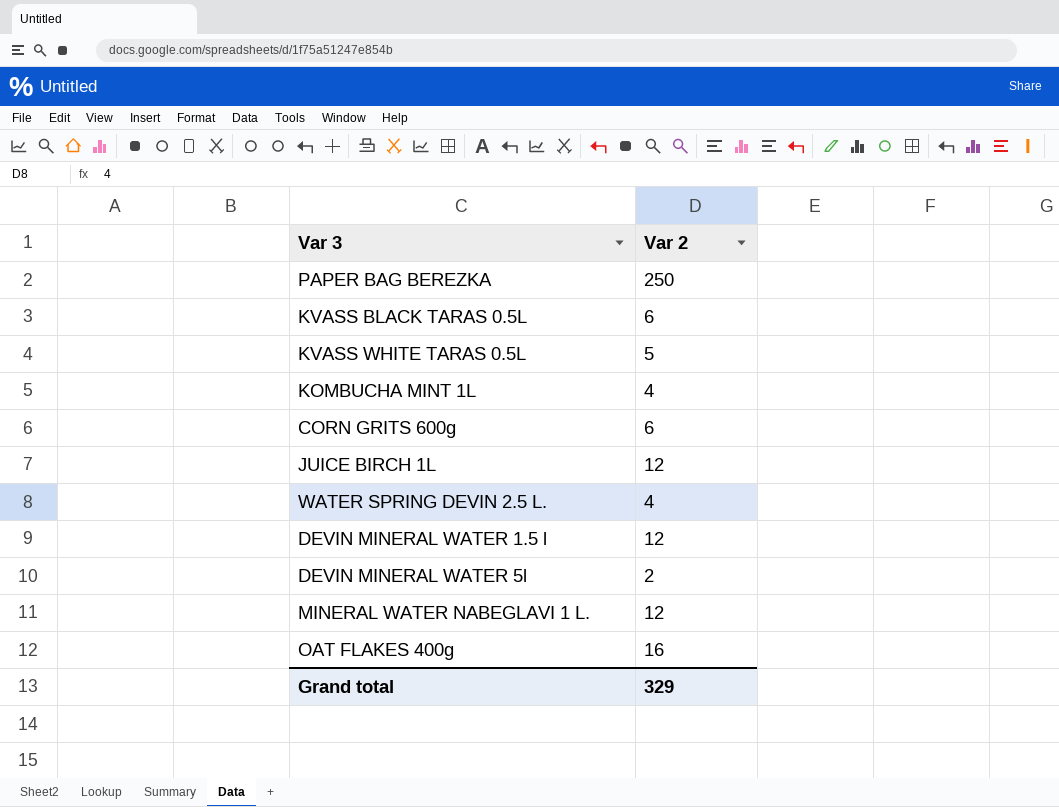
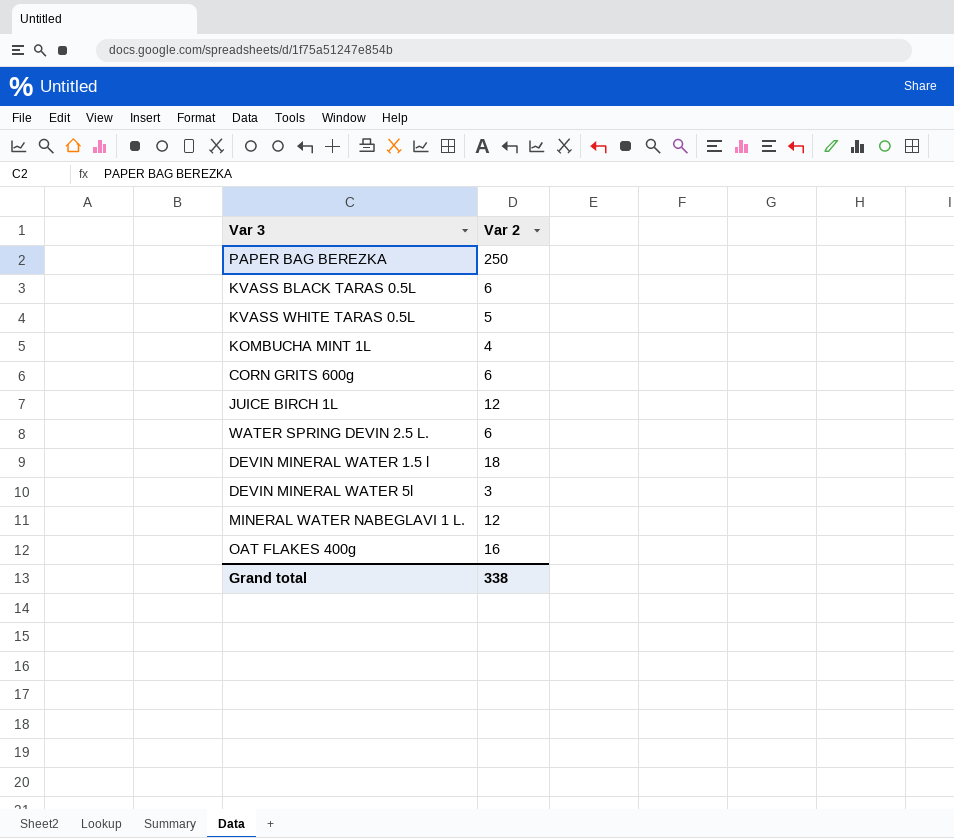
WATER SPRING DEVIN 2.5 L. | Var 2: 4 -> 6
DEVIN MINERAL WATER 1.5 l | Var 2: 12 -> 18
DEVIN MINERAL WATER 5l | Var 2: 2 -> 3
Grand total | Var 2: 329 -> 338

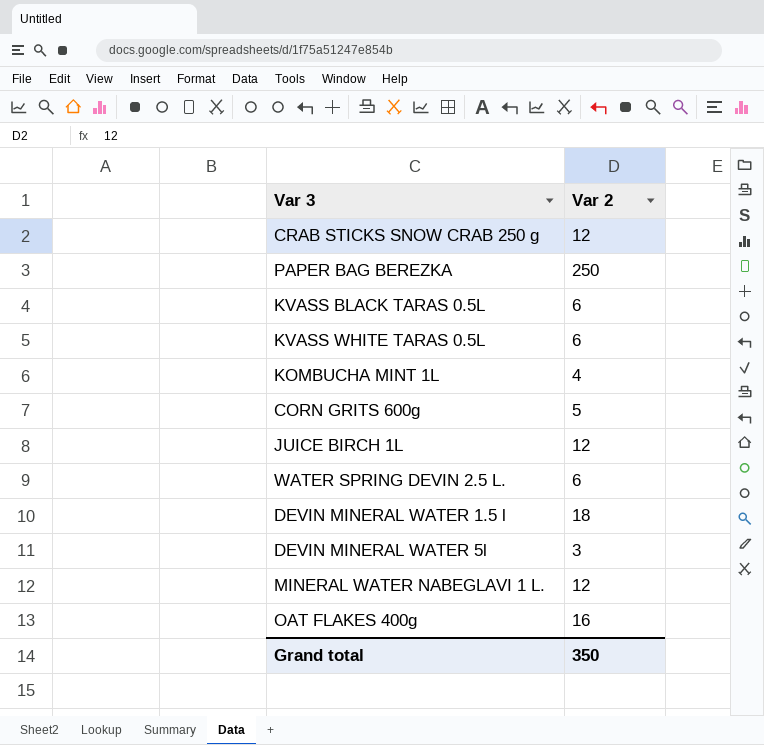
row CRAB STICKS SNOW CRAB 250 g: none -> 12
KVASS WHITE TARAS 0.5L | Var 2: 5 -> 6
CORN GRITS 600g | Var 2: 6 -> 5
Grand total | Var 2: 338 -> 350

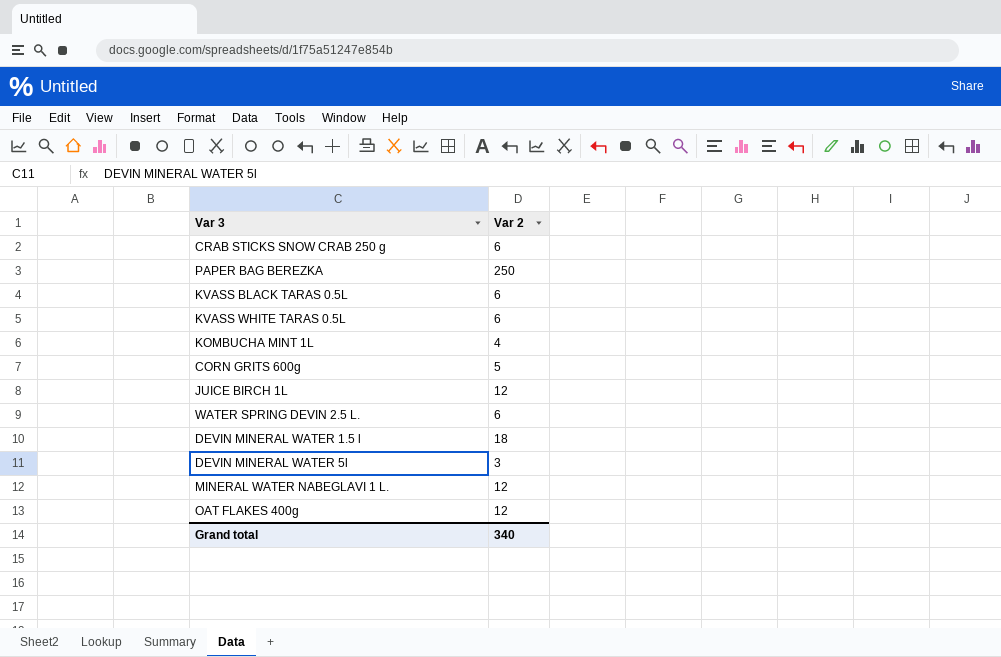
CRAB STICKS SNOW CRAB 250 g | Var 2: 12 -> 6
OAT FLAKES 400g | Var 2: 16 -> 12
Grand total | Var 2: 350 -> 340

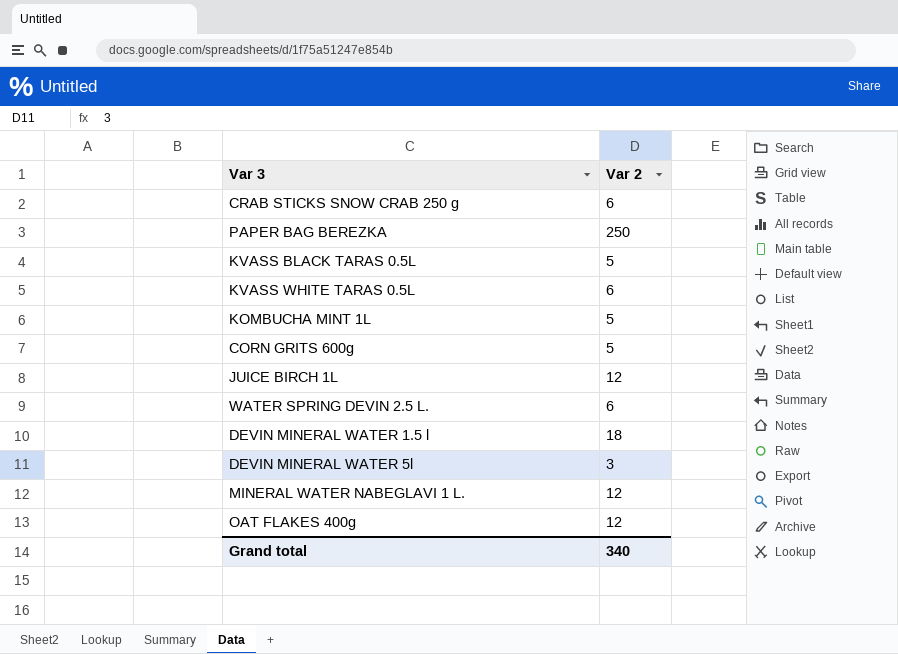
KVASS BLACK TARAS 0.5L | Var 2: 6 -> 5
KOMBUCHA MINT 1L | Var 2: 4 -> 5

